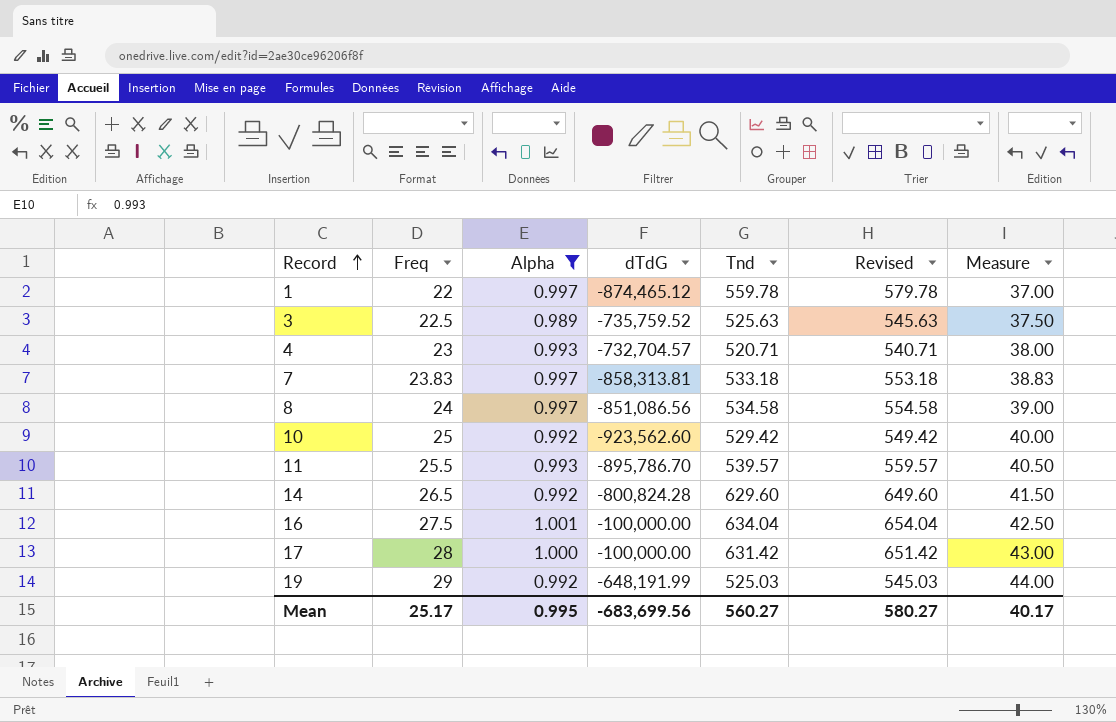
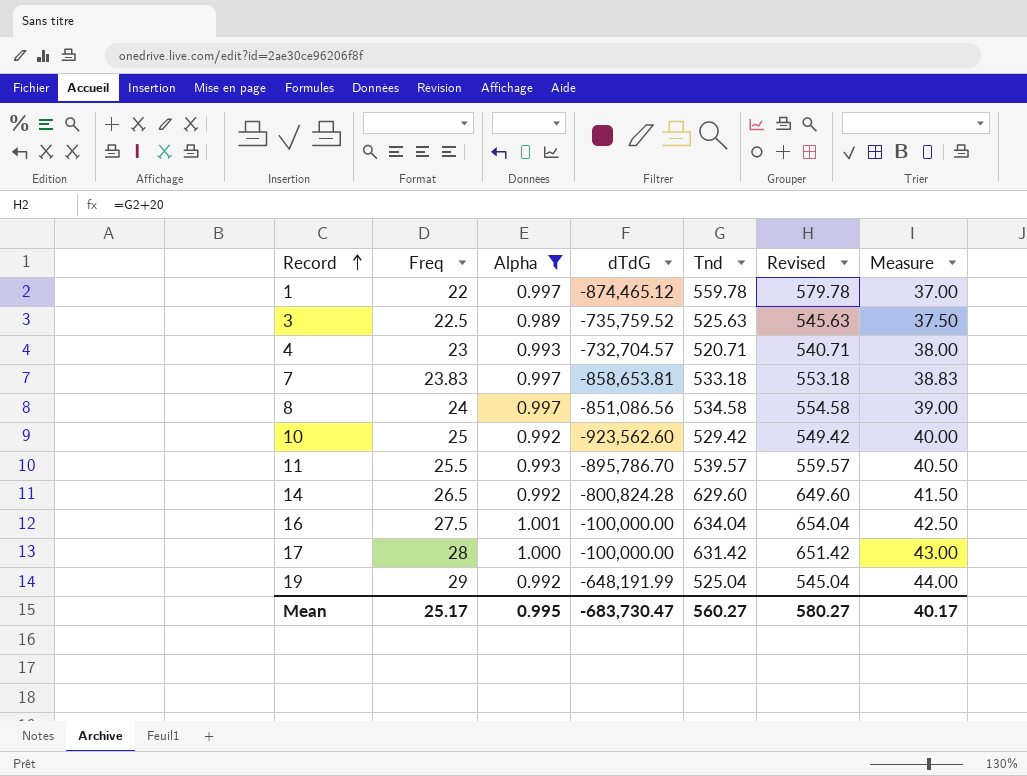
7 | dTdG: -858,313.81 -> -858,653.81
19 | Tnd: 525.03 -> 525.04
19 | Revised: 545.03 -> 545.04
Mean | dTdG: -683,699.56 -> -683,730.47

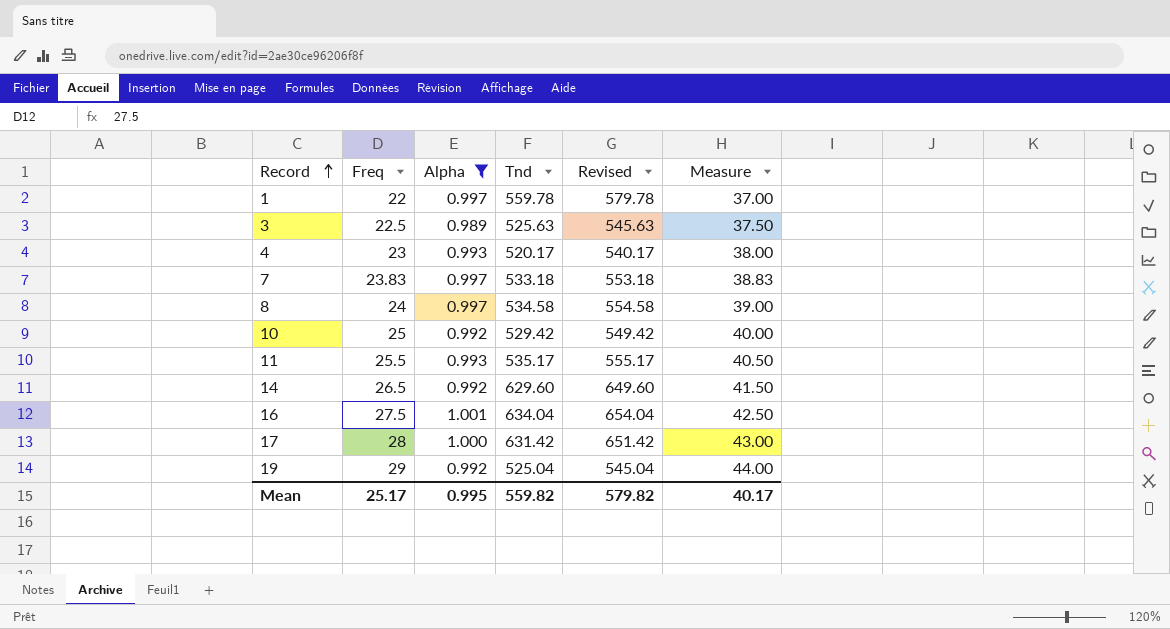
column dTdG | position: 4 -> none
4 | Tnd: 520.71 -> 520.17
4 | Revised: 540.71 -> 540.17
11 | Tnd: 539.57 -> 535.17
11 | Revised: 559.57 -> 555.17
Mean | Tnd: 560.27 -> 559.82
Mean | Revised: 580.27 -> 579.82

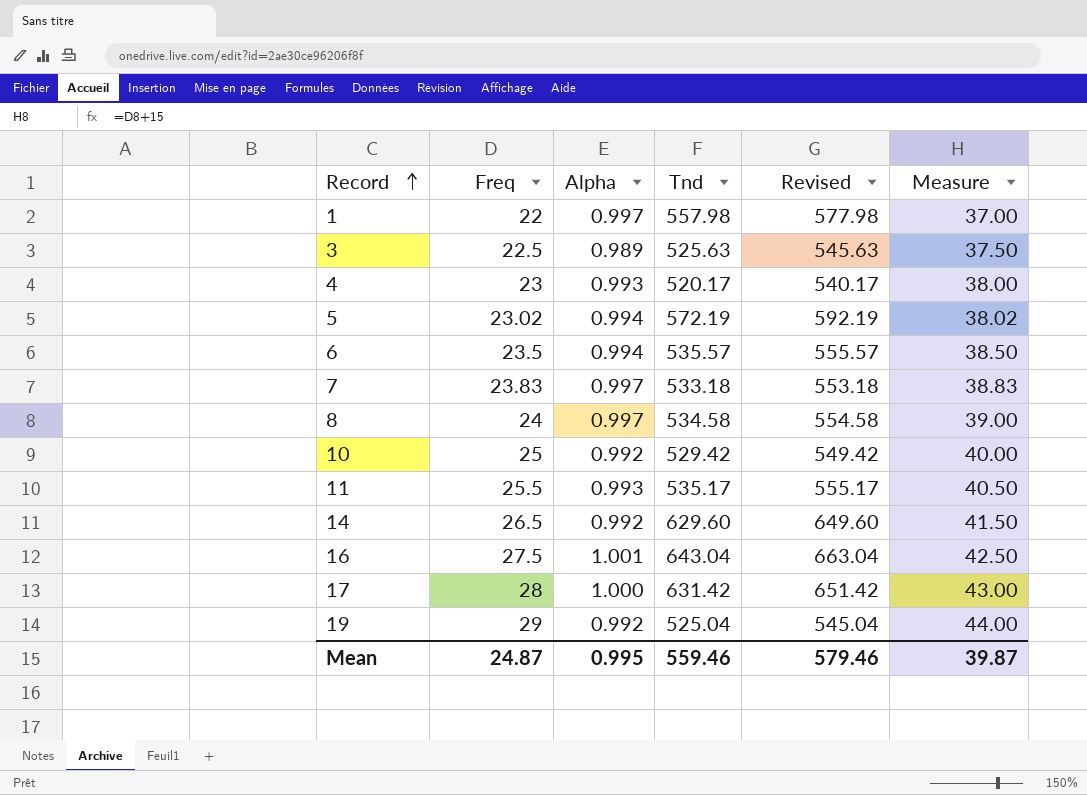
filter: Alpha != 0.994 -> none
1 | Tnd: 559.78 -> 557.98
1 | Revised: 579.78 -> 577.98
16 | Tnd: 634.04 -> 643.04
16 | Revised: 654.04 -> 663.04
Mean | Freq: 25.17 -> 24.87
Mean | Tnd: 559.82 -> 559.46
Mean | Revised: 579.82 -> 579.46
Mean | Measure: 40.17 -> 39.87

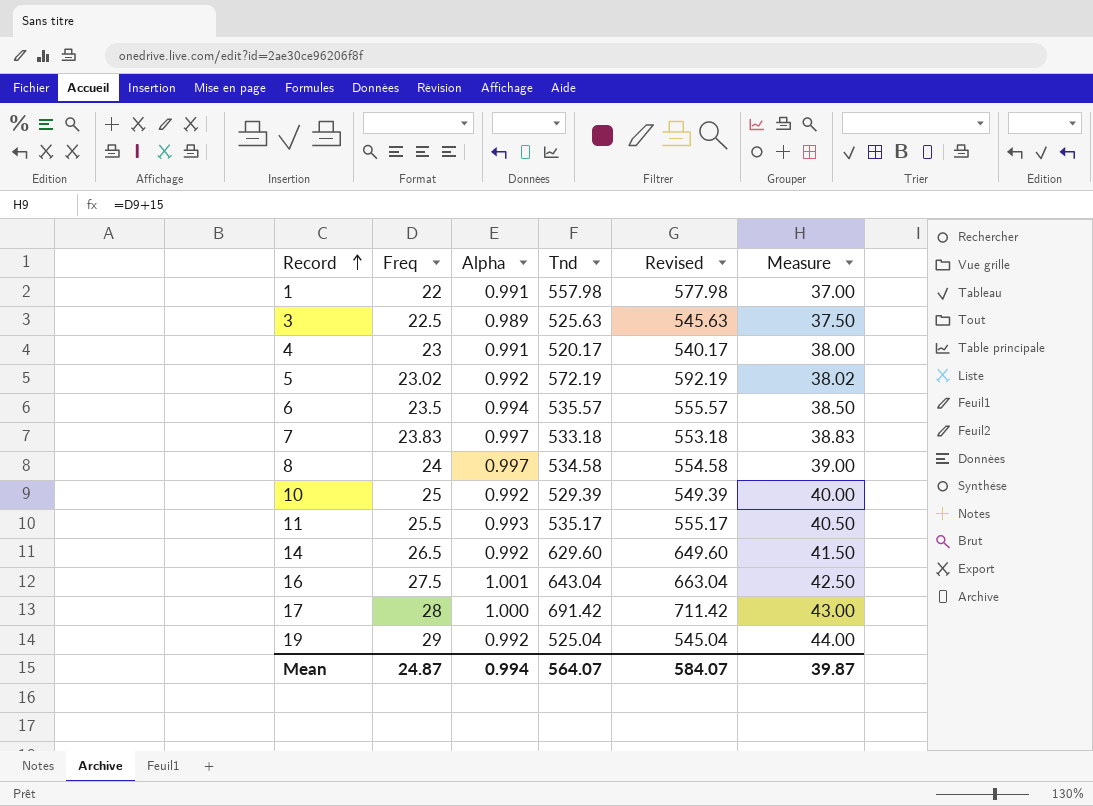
1 | Alpha: 0.997 -> 0.991
4 | Alpha: 0.993 -> 0.991
5 | Alpha: 0.994 -> 0.992
10 | Tnd: 529.42 -> 529.39
10 | Revised: 549.42 -> 549.39
17 | Tnd: 631.42 -> 691.42
17 | Revised: 651.42 -> 711.42
Mean | Alpha: 0.995 -> 0.994
Mean | Tnd: 559.46 -> 564.07
Mean | Revised: 579.46 -> 584.07

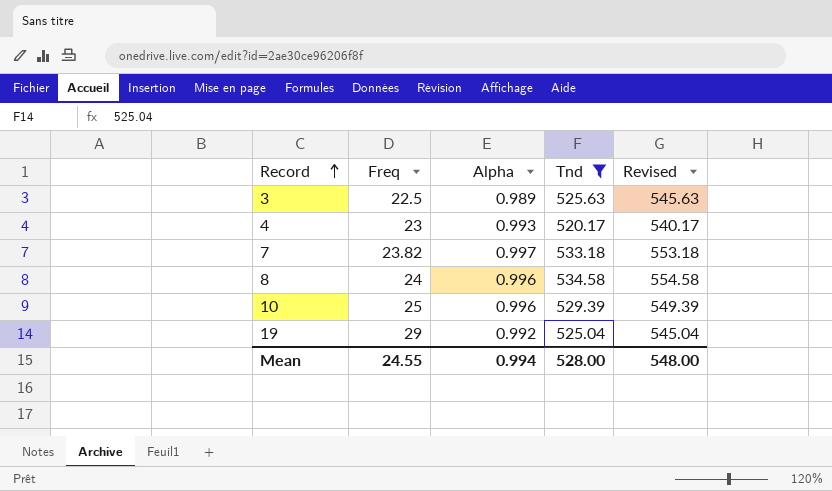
filter: none -> Tnd <= 534.58
column Measure | formula: [Freq] + 15 -> none
4 | Alpha: 0.991 -> 0.993
7 | Freq: 23.83 -> 23.82
8 | Alpha: 0.997 -> 0.996
10 | Alpha: 0.992 -> 0.996
Mean | Freq: 24.87 -> 24.55
Mean | Tnd: 564.07 -> 528.00
Mean | Revised: 584.07 -> 548.00

